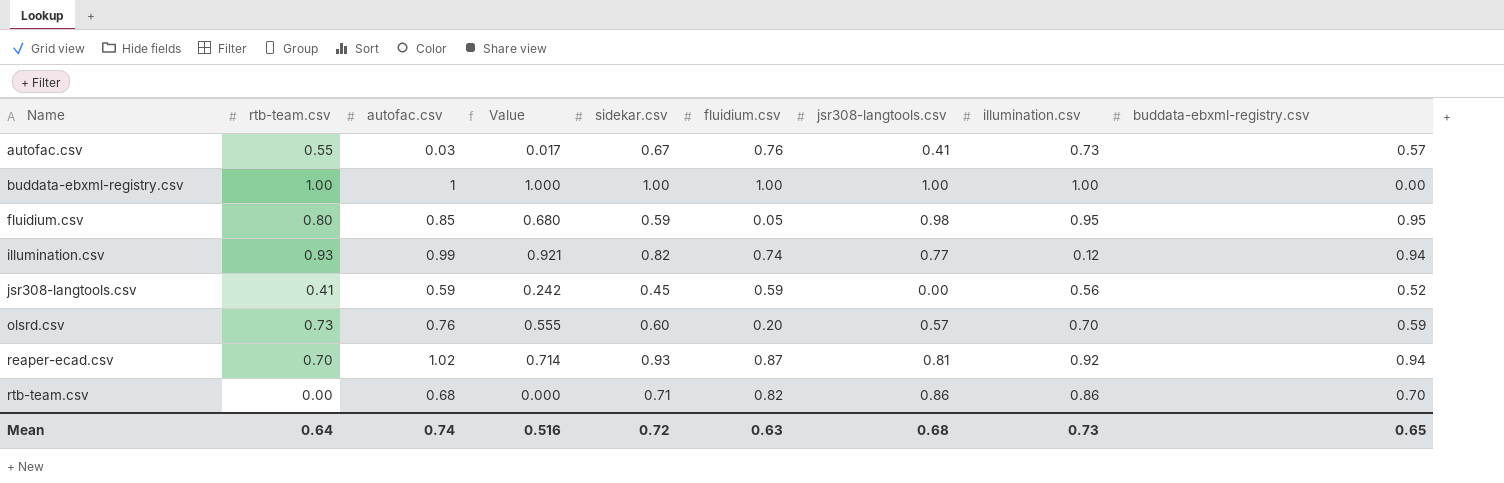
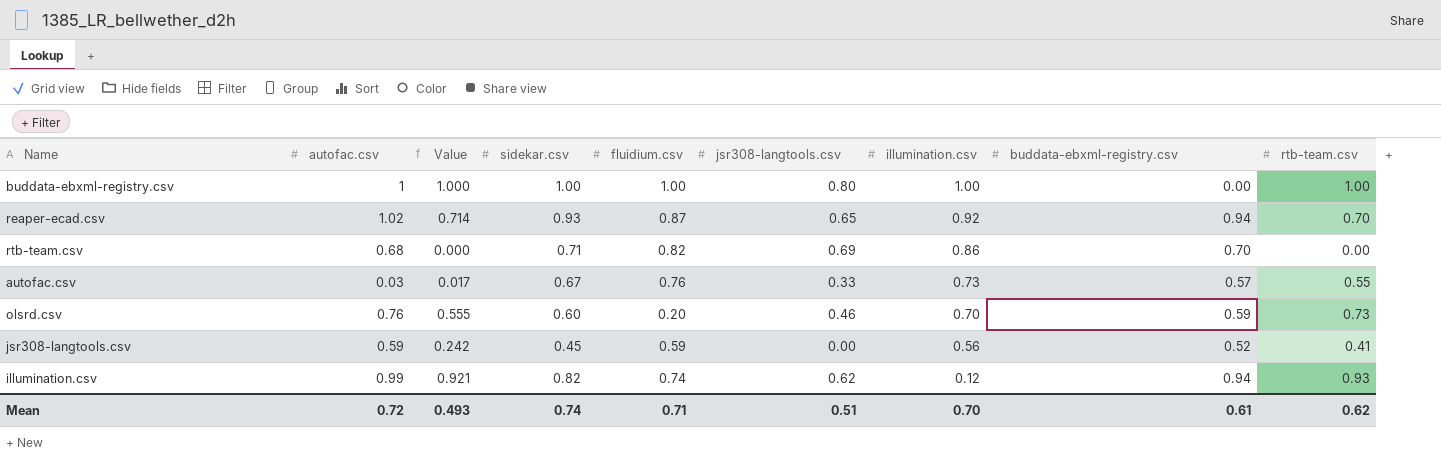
row order: Name ascending -> illumination.csv descending
column rtb-team.csv | position: 2 -> 9
row fluidium.csv: 0.80 | 0.85 | 0.680 | 0.59 | 0.05 | 0.98 | 0.95 | 0.95 -> none
buddata-ebxml-registry.csv | jsr308-langtools.csv: 1.00 -> 0.80
reaper-ecad.csv | jsr308-langtools.csv: 0.81 -> 0.65
rtb-team.csv | jsr308-langtools.csv: 0.86 -> 0.69
autofac.csv | jsr308-langtools.csv: 0.41 -> 0.33
olsrd.csv | jsr308-langtools.csv: 0.57 -> 0.46
illumination.csv | jsr308-langtools.csv: 0.77 -> 0.62
Mean | autofac.csv: 0.74 -> 0.72
Mean | Value: 0.516 -> 0.493
Mean | sidekar.csv: 0.72 -> 0.74
Mean | fluidium.csv: 0.63 -> 0.71
Mean | jsr308-langtools.csv: 0.68 -> 0.51
Mean | illumination.csv: 0.73 -> 0.70
Mean | buddata-ebxml-registry.csv: 0.65 -> 0.61
Mean | rtb-team.csv: 0.64 -> 0.62

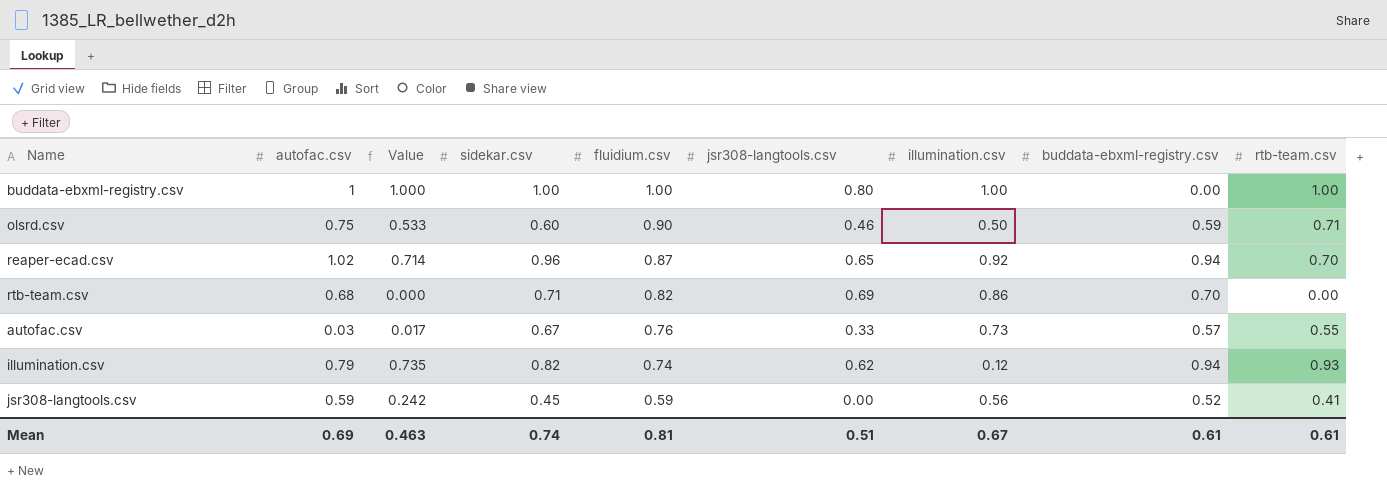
row order: illumination.csv descending -> fluidium.csv descending
olsrd.csv | autofac.csv: 0.76 -> 0.75
olsrd.csv | Value: 0.555 -> 0.533
olsrd.csv | fluidium.csv: 0.20 -> 0.90
olsrd.csv | illumination.csv: 0.70 -> 0.50
olsrd.csv | rtb-team.csv: 0.73 -> 0.71
reaper-ecad.csv | sidekar.csv: 0.93 -> 0.96
illumination.csv | autofac.csv: 0.99 -> 0.79
illumination.csv | Value: 0.921 -> 0.735
Mean | autofac.csv: 0.72 -> 0.69
Mean | Value: 0.493 -> 0.463
Mean | fluidium.csv: 0.71 -> 0.81
Mean | illumination.csv: 0.70 -> 0.67
Mean | rtb-team.csv: 0.62 -> 0.61

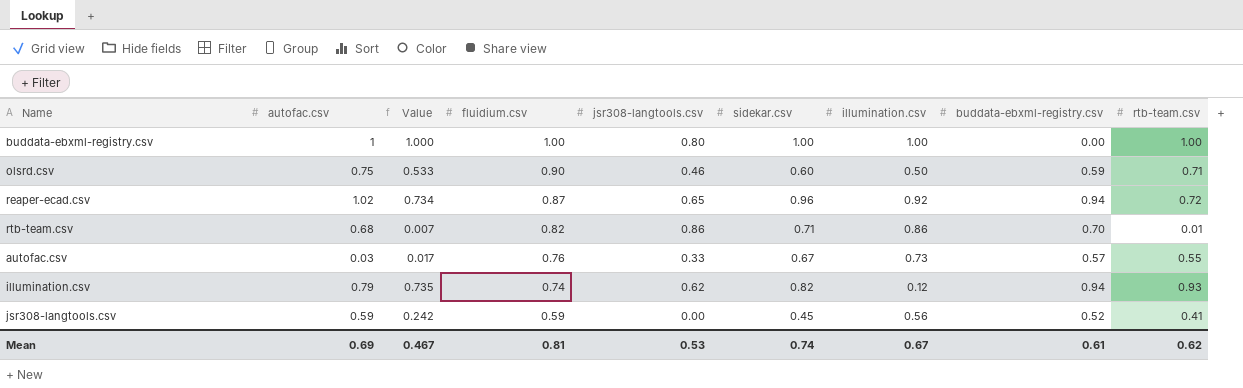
column sidekar.csv | position: 4 -> 6
reaper-ecad.csv | Value: 0.714 -> 0.734
reaper-ecad.csv | rtb-team.csv: 0.70 -> 0.72
rtb-team.csv | Value: 0.000 -> 0.007
rtb-team.csv | jsr308-langtools.csv: 0.69 -> 0.86
rtb-team.csv | rtb-team.csv: 0.00 -> 0.01
Mean | Value: 0.463 -> 0.467
Mean | jsr308-langtools.csv: 0.51 -> 0.53
Mean | rtb-team.csv: 0.61 -> 0.62

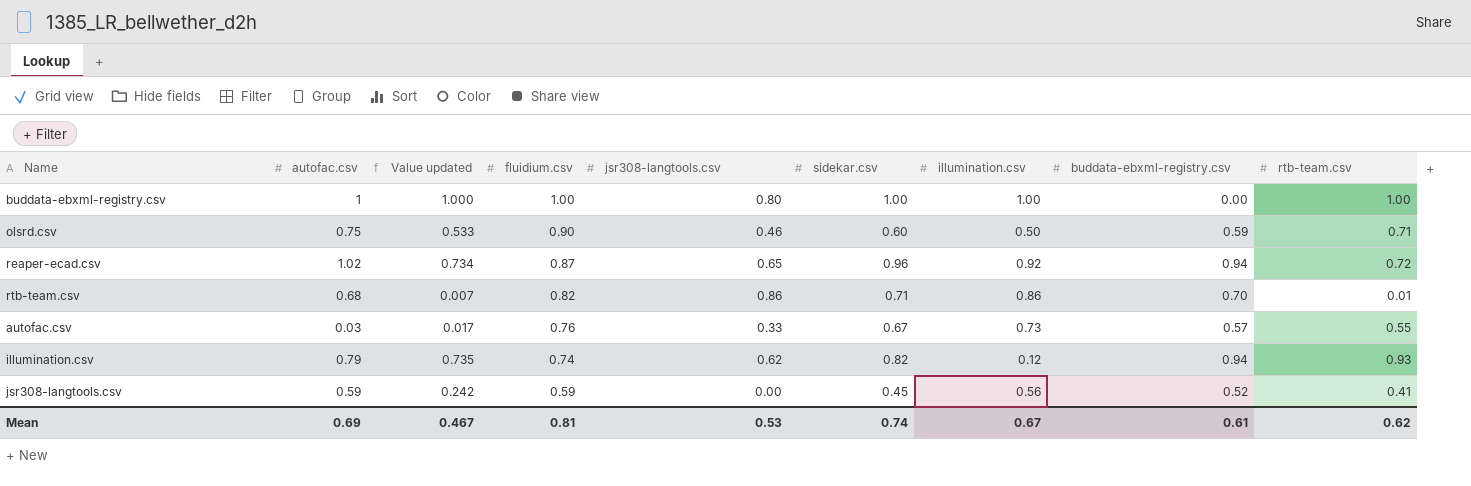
column name: Value -> Value updated

